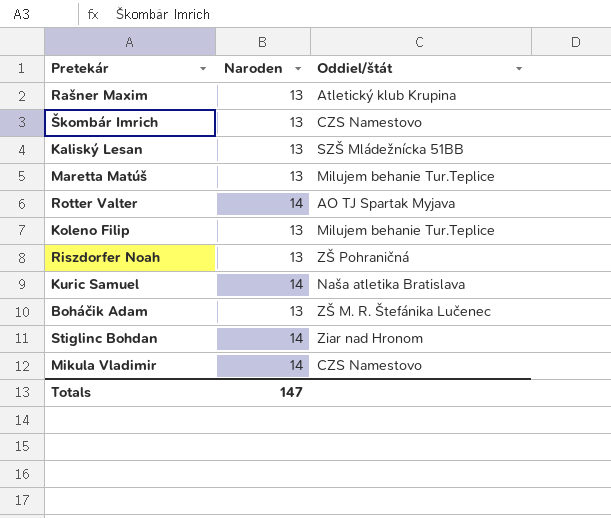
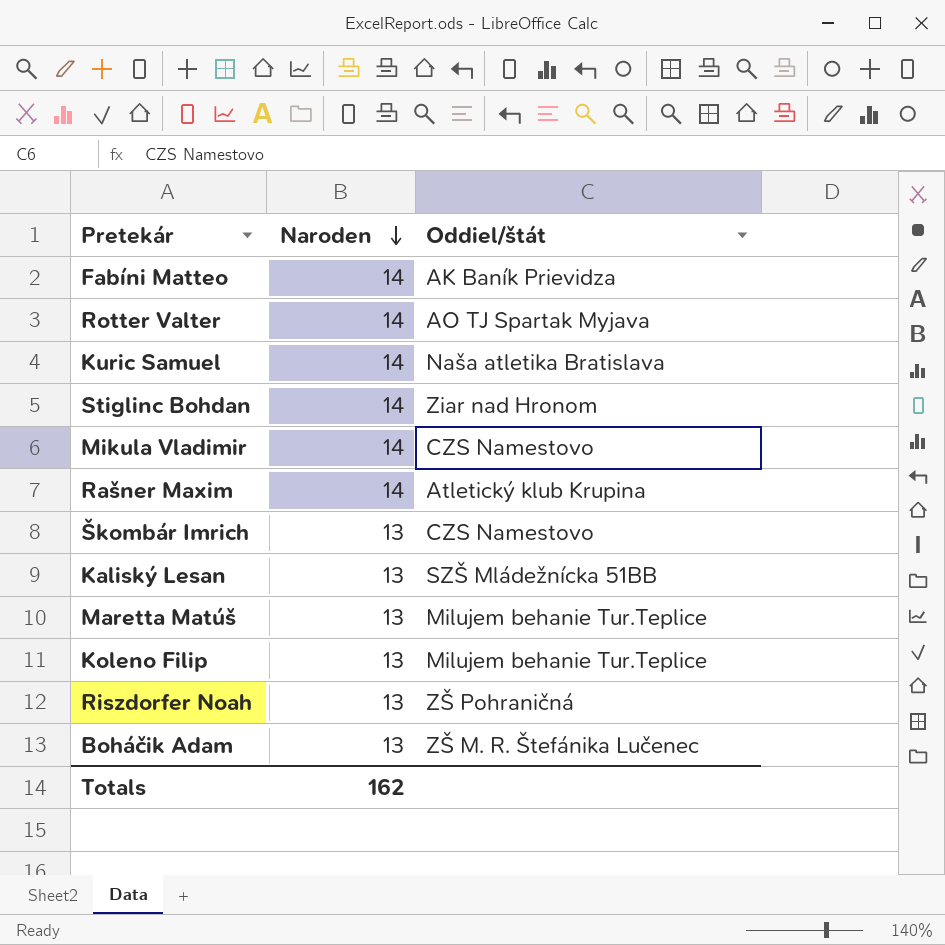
row order: none -> Naroden descending
row Fabíni Matteo: none -> 14 | AK Baník Prievidza
Rašner Maxim | Naroden: 13 -> 14
Totals | Naroden: 147 -> 162

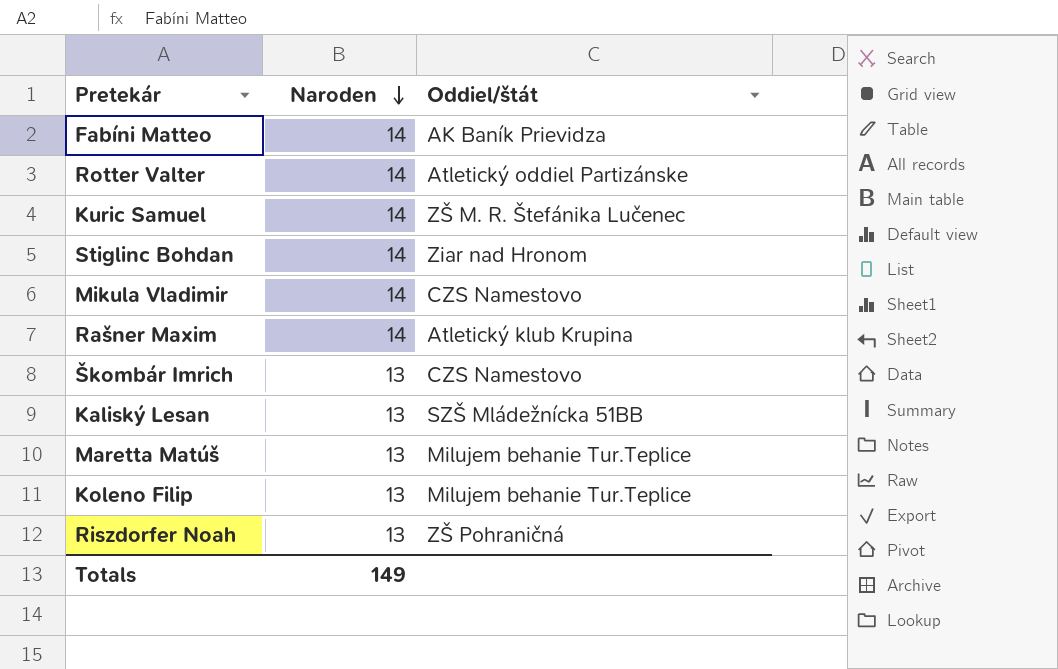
row Boháčik Adam: 13 | ZŠ M. R. Štefánika Lučenec -> none
Rotter Valter | Oddiel/štát: AO TJ Spartak Myjava -> Atletický oddiel Partizánske
Kuric Samuel | Oddiel/štát: Naša atletika Bratislava -> ZŠ M. R. Štefánika Lučenec
Totals | Naroden: 162 -> 149

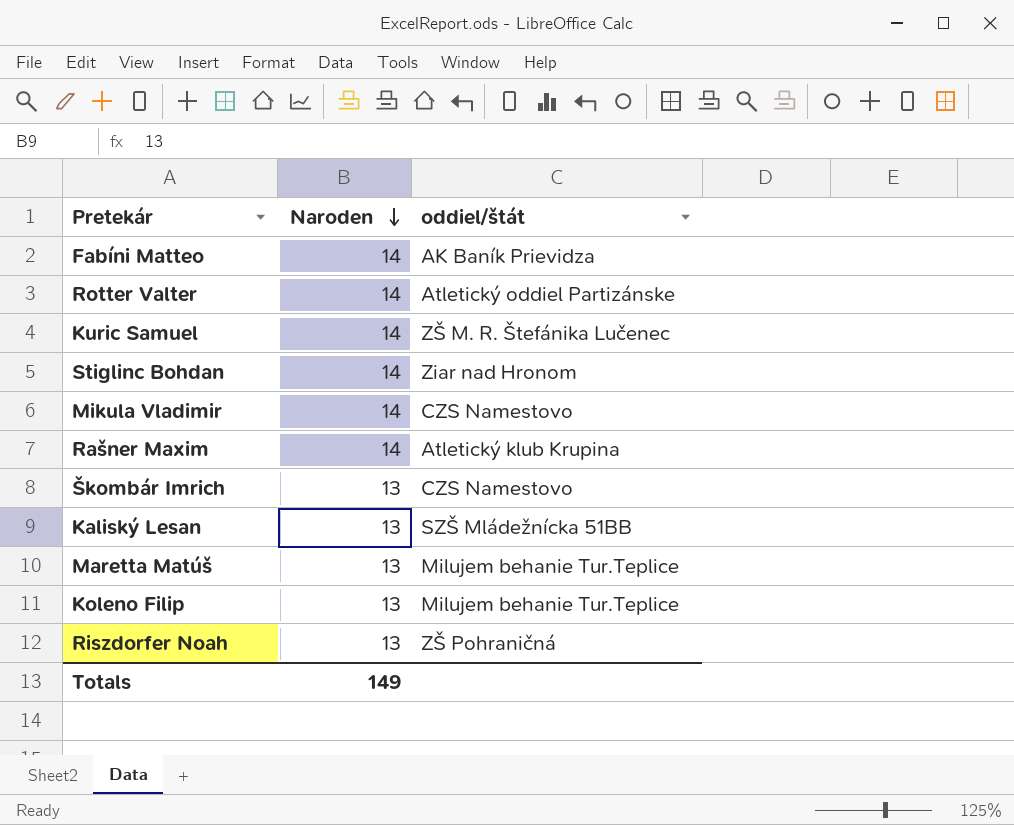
column name: Oddiel/štát -> oddiel/štát

